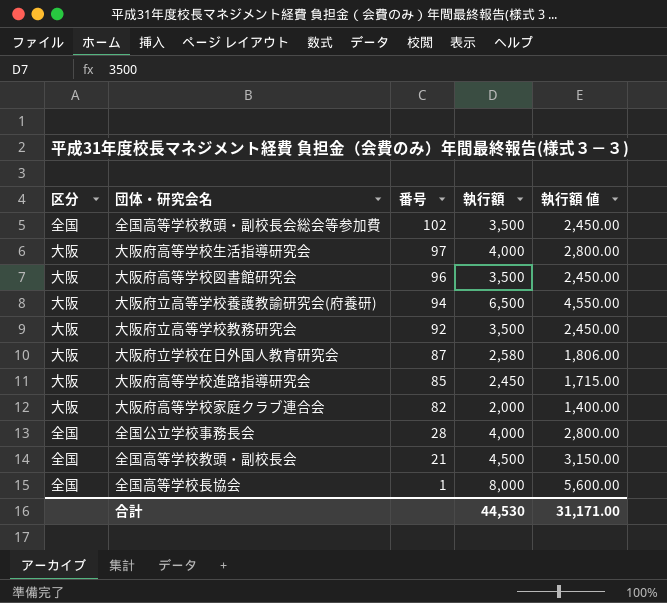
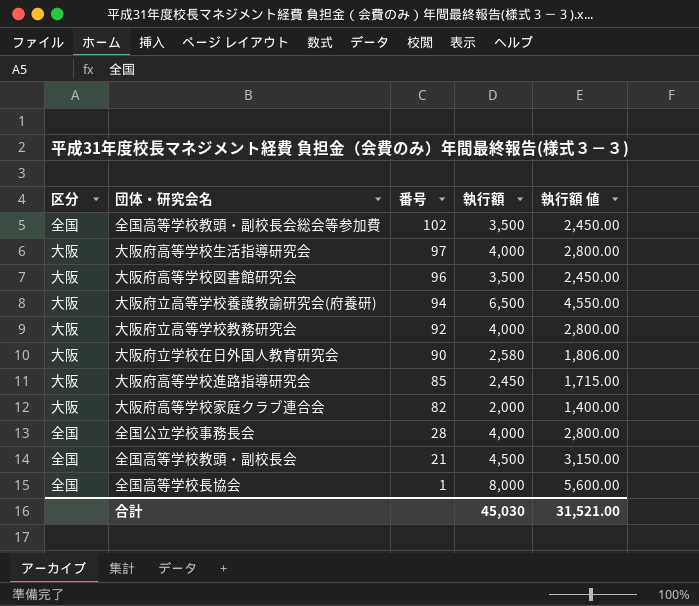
大阪府立高等学校教務研究会 | 執行額: 3,500 -> 4,000
大阪府立高等学校教務研究会 | 執行額 値: 2,450.00 -> 2,800.00
大阪府立学校在日外国人教育研究会 | 番号: 87 -> 90
合計 | 執行額: 44,530 -> 45,030
合計 | 執行額 値: 31,171.00 -> 31,521.00

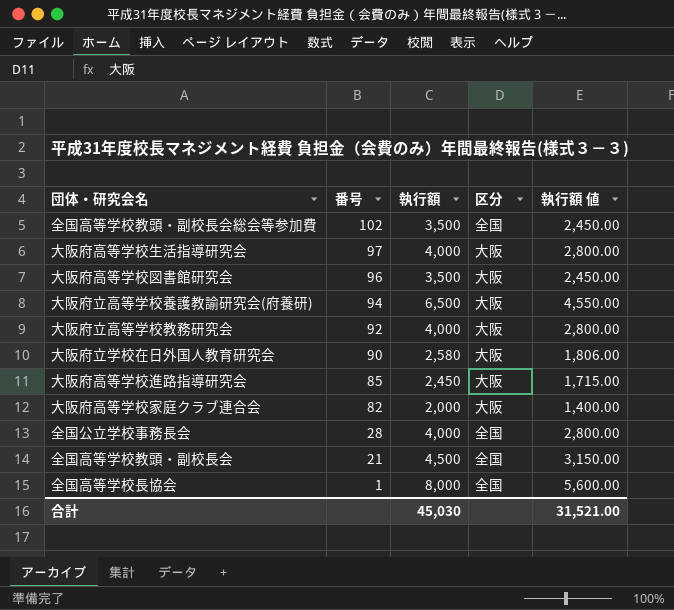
column 区分 | position: 1 -> 4

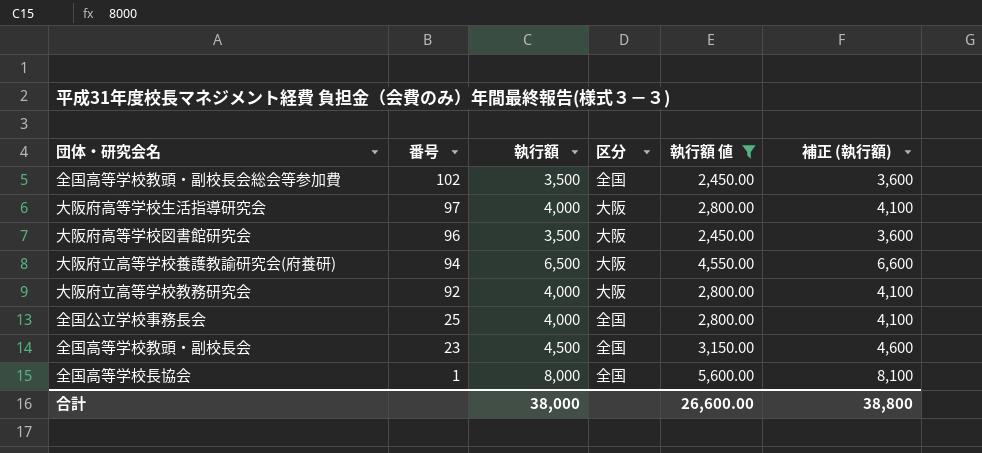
filter: none -> 執行額 値 >= 2,450.00
column 補正 (執行額) | formula: none -> [執行額] + 100
全国公立学校事務長会 | 番号: 28 -> 25
全国高等学校教頭・副校長会 | 番号: 21 -> 23
合計 | 執行額: 45,030 -> 38,000
合計 | 執行額 値: 31,521.00 -> 26,600.00

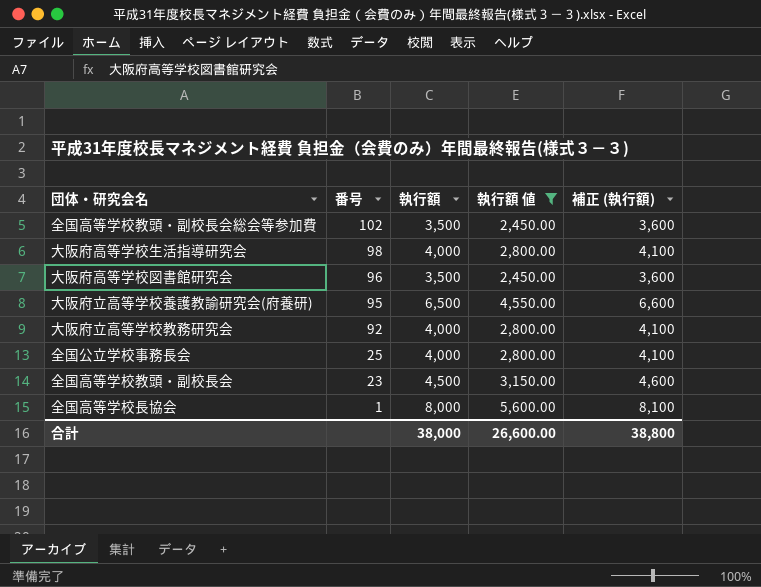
column 区分 | position: 4 -> none
大阪府高等学校生活指導研究会 | 番号: 97 -> 98
大阪府立高等学校養護教諭研究会(府養研) | 番号: 94 -> 95

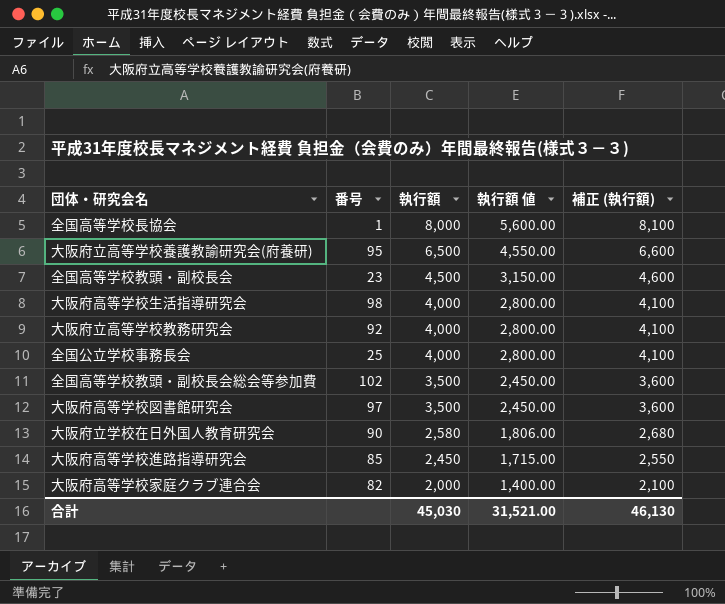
filter: 執行額 値 >= 2,450.00 -> none
row order: 番号 descending -> 執行額 descending
大阪府高等学校図書館研究会 | 番号: 96 -> 97
合計 | 執行額: 38,000 -> 45,030
合計 | 執行額 値: 26,600.00 -> 31,521.00
合計 | 補正 (執行額): 38,800 -> 46,130

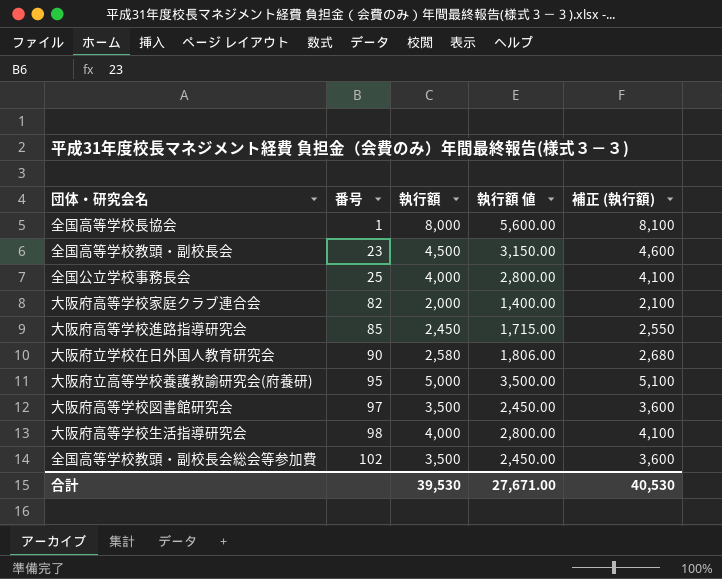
row order: 執行額 descending -> 番号 ascending
row 大阪府立高等学校教務研究会: 92 | 4,000 | 2,800.00 | 4,100 -> none
大阪府立高等学校養護教諭研究会(府養研) | 執行額: 6,500 -> 5,000
大阪府立高等学校養護教諭研究会(府養研) | 執行額 値: 4,550.00 -> 3,500.00
大阪府立高等学校養護教諭研究会(府養研) | 補正 (執行額): 6,600 -> 5,100
合計 | 執行額: 45,030 -> 39,530
合計 | 執行額 値: 31,521.00 -> 27,671.00
合計 | 補正 (執行額): 46,130 -> 40,530

